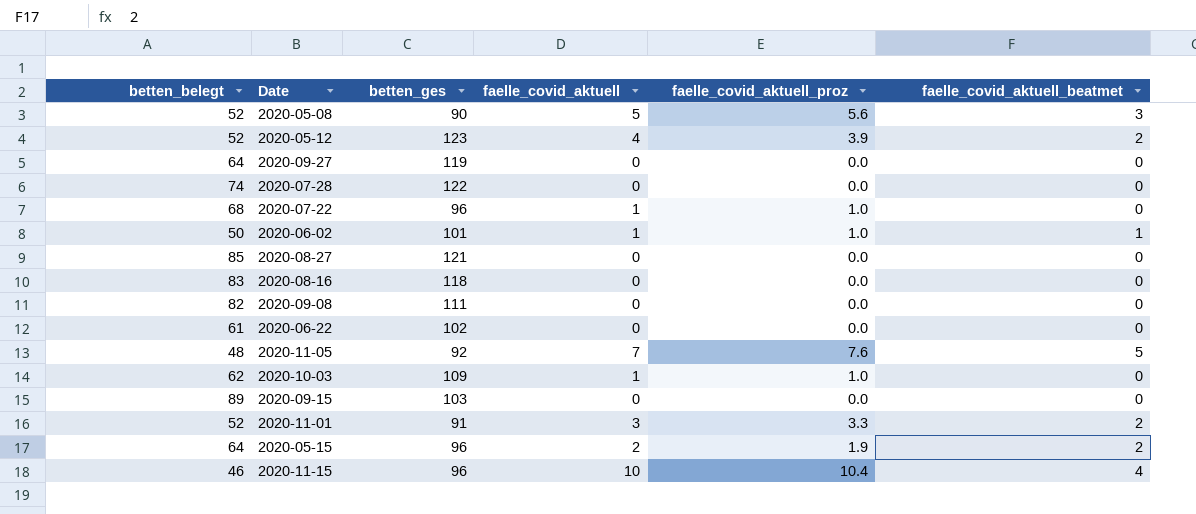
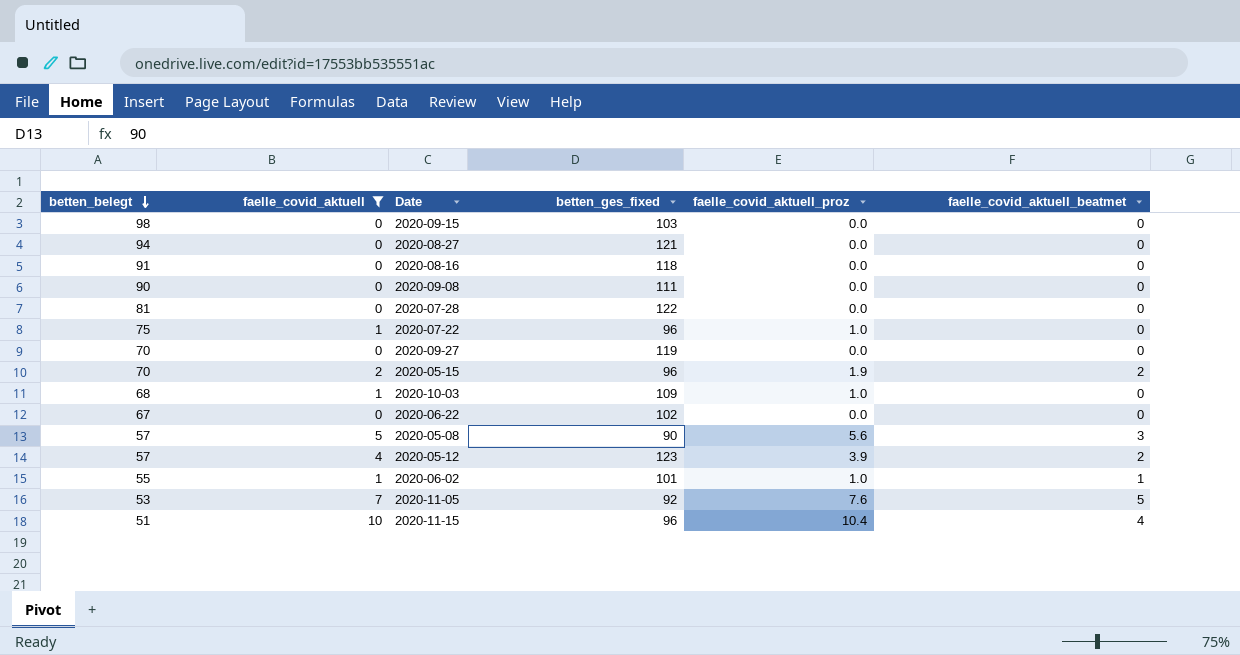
filter: none -> faelle_covid_aktuell != 3
row order: none -> betten_belegt descending
column faelle_covid_aktuell | position: 4 -> 2
column name: betten_ges -> betten_ges_fixed
2020-09-15 | betten_belegt: 89 -> 98
2020-08-27 | betten_belegt: 85 -> 94
2020-08-16 | betten_belegt: 83 -> 91
2020-09-08 | betten_belegt: 82 -> 90
2020-07-28 | betten_belegt: 74 -> 81
2020-07-22 | betten_belegt: 68 -> 75
2020-09-27 | betten_belegt: 64 -> 70
2020-05-15 | betten_belegt: 64 -> 70
2020-10-03 | betten_belegt: 62 -> 68
2020-06-22 | betten_belegt: 61 -> 67
2020-05-08 | betten_belegt: 52 -> 57
2020-05-12 | betten_belegt: 52 -> 57
2020-06-02 | betten_belegt: 50 -> 55
2020-11-05 | betten_belegt: 48 -> 53
2020-11-15 | betten_belegt: 46 -> 51

